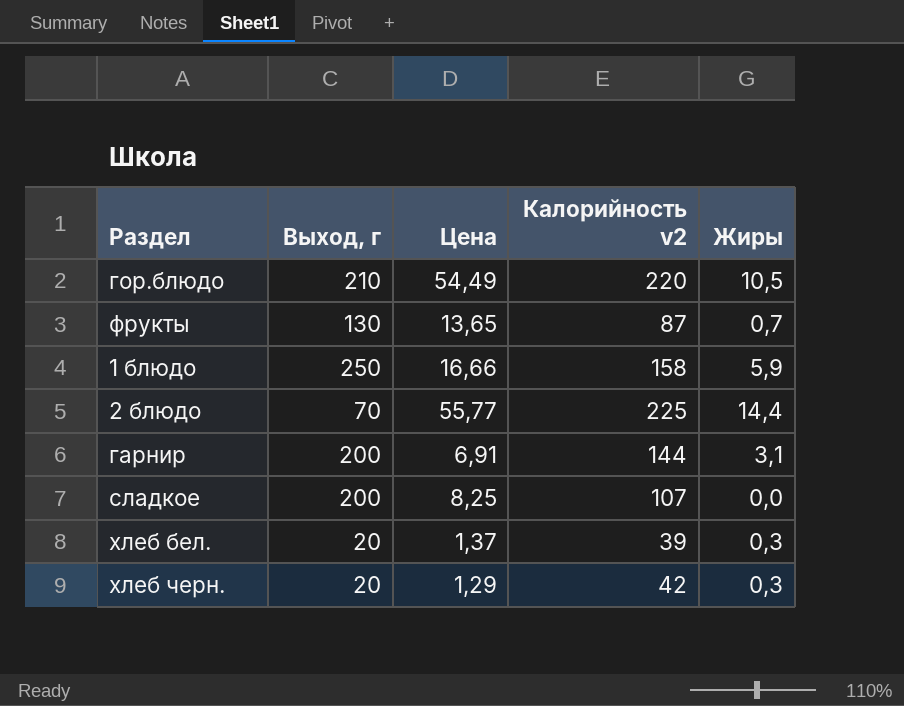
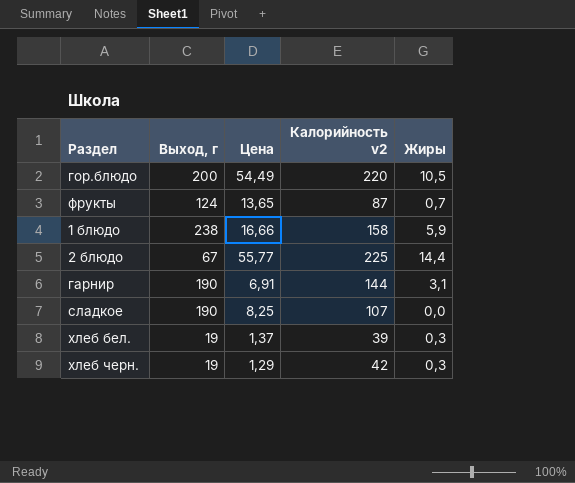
гор.блюдо | Выход, г: 210 -> 200
фрукты | Выход, г: 130 -> 124
1 блюдо | Выход, г: 250 -> 238
2 блюдо | Выход, г: 70 -> 67
гарнир | Выход, г: 200 -> 190
сладкое | Выход, г: 200 -> 190
хлеб бел. | Выход, г: 20 -> 19
хлеб черн. | Выход, г: 20 -> 19

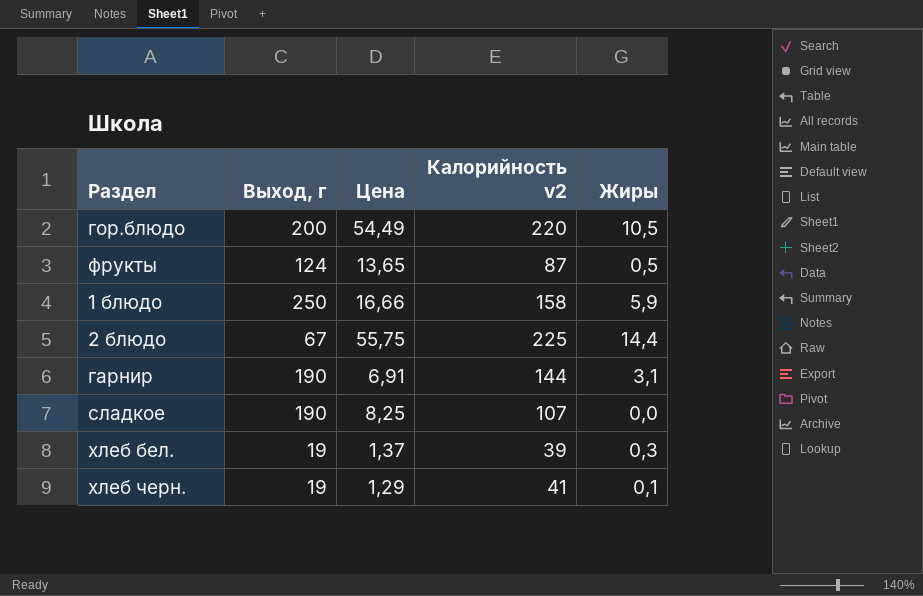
фрукты | Жиры: 0,7 -> 0,5
1 блюдо | Выход, г: 238 -> 250
2 блюдо | Цена: 55,77 -> 55,75
хлеб черн. | Калорийность v2: 42 -> 41
хлеб черн. | Жиры: 0,3 -> 0,1

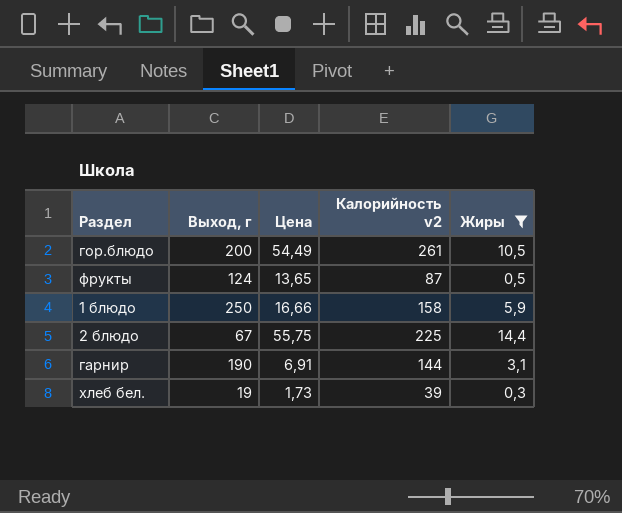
filter: none -> Жиры >= 0,3
гор.блюдо | Калорийность v2: 220 -> 261
хлеб бел. | Цена: 1,37 -> 1,73

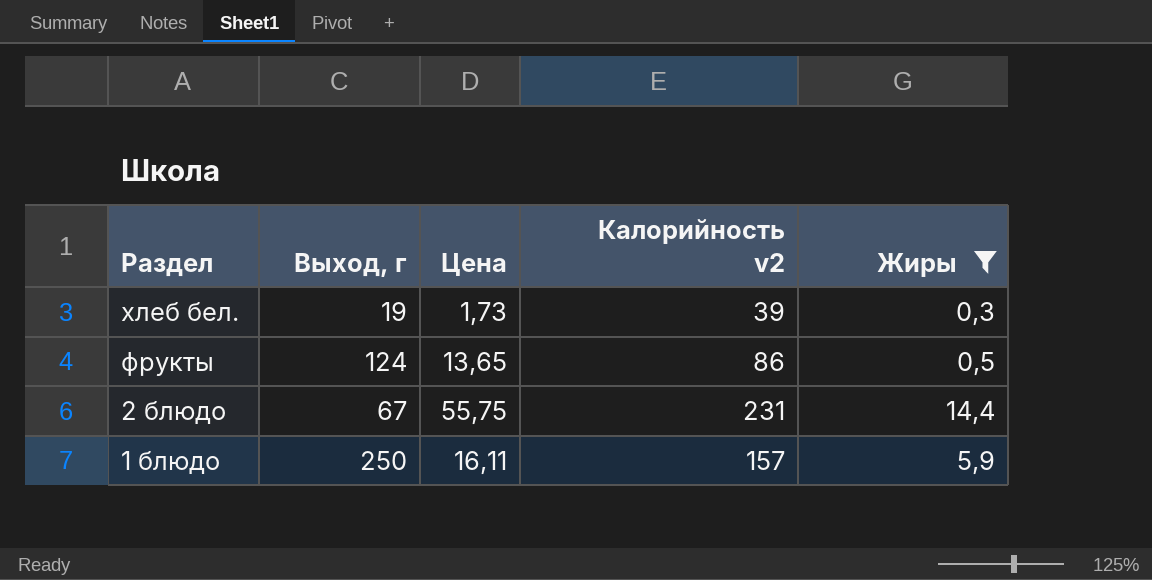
row order: none -> Раздел descending
row гор.блюдо: 200 | 54,49 | 261 | 10,5 -> none
row гарнир: 190 | 6,91 | 144 | 3,1 -> none
фрукты | Калорийность v2: 87 -> 86
2 блюдо | Калорийность v2: 225 -> 231
1 блюдо | Цена: 16,66 -> 16,11
1 блюдо | Калорийность v2: 158 -> 157

